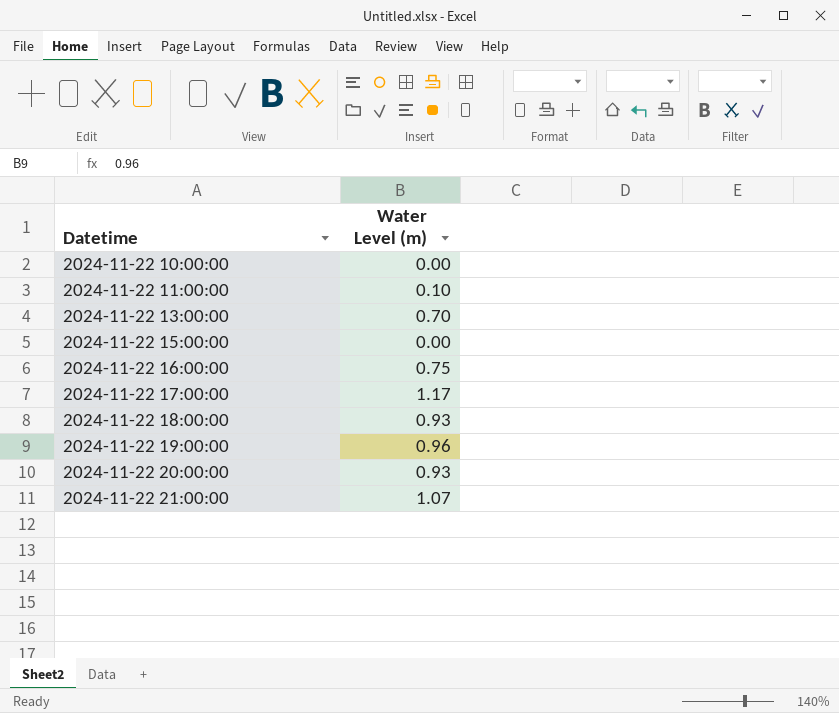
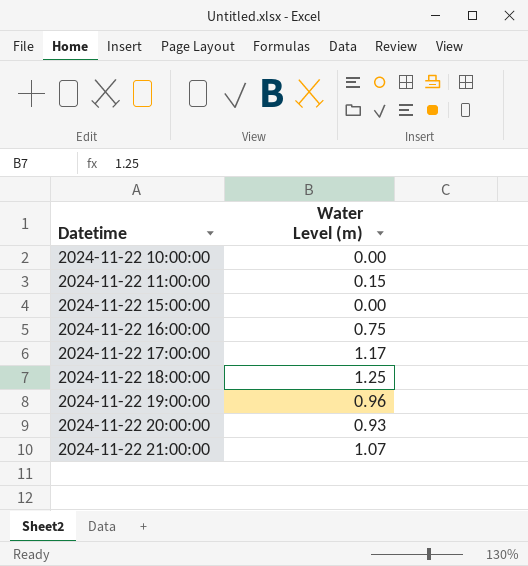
row 2024-11-22 13:00:00: 0.70 -> none
2024-11-22 11:00:00 | Water Level (m): 0.10 -> 0.15
2024-11-22 18:00:00 | Water Level (m): 0.93 -> 1.25

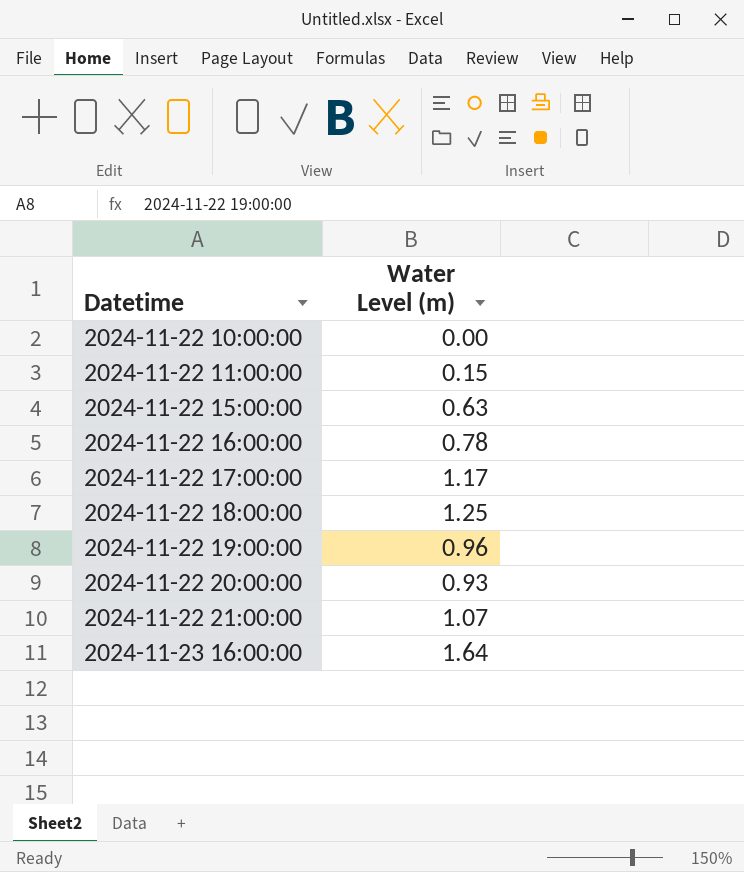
2024-11-22 15:00:00 | Water Level (m): 0.00 -> 0.63
2024-11-22 16:00:00 | Water Level (m): 0.75 -> 0.78
row 2024-11-23 16:00:00: none -> 1.64

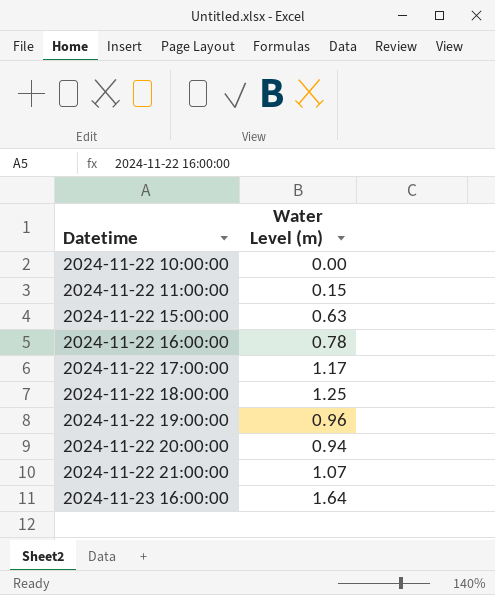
2024-11-22 20:00:00 | Water Level (m): 0.93 -> 0.94

